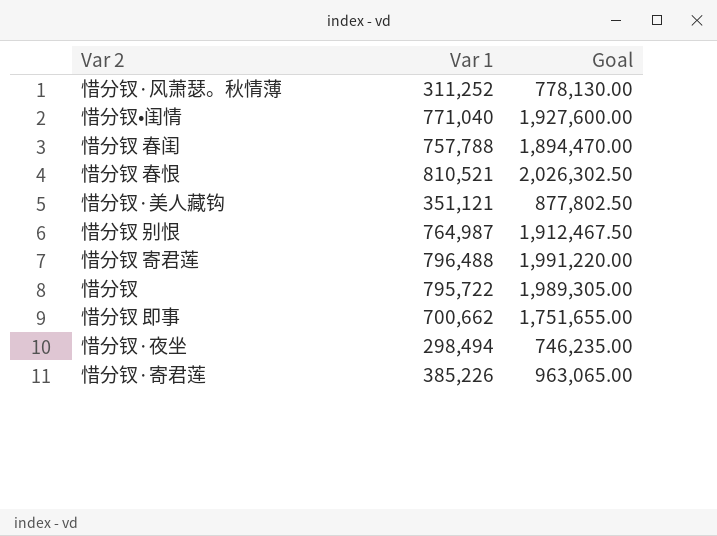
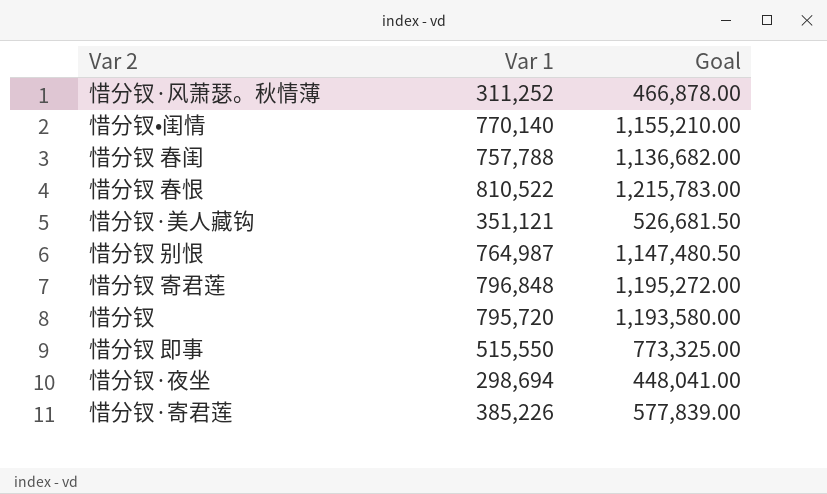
column Goal | formula: [Var 1] * 2.5 -> [Var 1] * 1.5
惜分钗•闺情 | Var 1: 771,040 -> 770,140
惜分钗 春恨 | Var 1: 810,521 -> 810,522
惜分钗 寄君莲 | Var 1: 796,488 -> 796,848
惜分钗 | Var 1: 795,722 -> 795,720
惜分钗 即事 | Var 1: 700,662 -> 515,550
惜分钗·夜坐 | Var 1: 298,494 -> 298,694

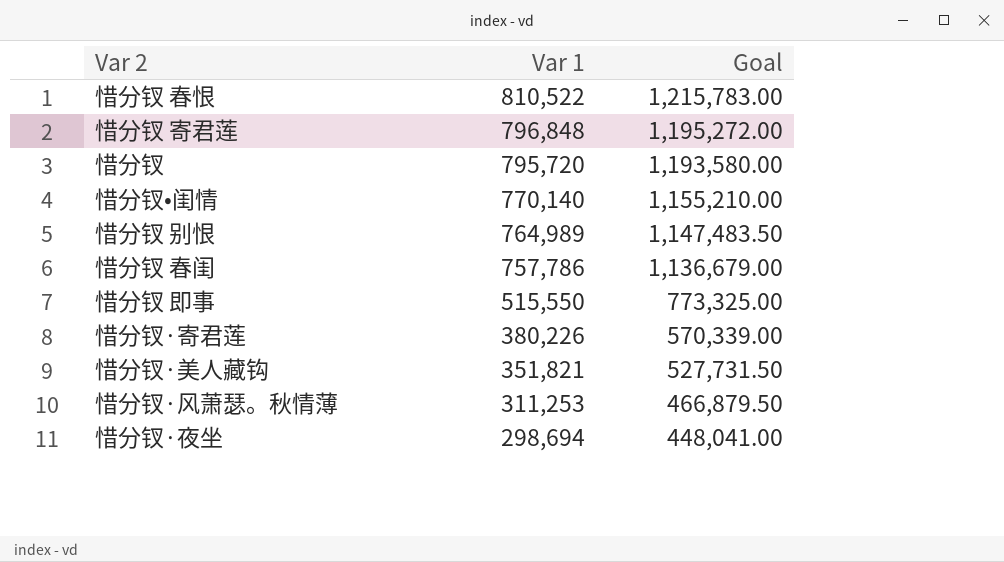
row order: none -> Var 1 descending
惜分钗 别恨 | Var 1: 764,987 -> 764,989
惜分钗 别恨 | Goal: 1,147,480.50 -> 1,147,483.50
惜分钗 春闺 | Var 1: 757,788 -> 757,786
惜分钗 春闺 | Goal: 1,136,682.00 -> 1,136,679.00
惜分钗·寄君莲 | Var 1: 385,226 -> 380,226
惜分钗·寄君莲 | Goal: 577,839.00 -> 570,339.00
惜分钗·美人藏钩 | Var 1: 351,121 -> 351,821
惜分钗·美人藏钩 | Goal: 526,681.50 -> 527,731.50
惜分钗·风萧瑟。秋情薄 | Var 1: 311,252 -> 311,253
惜分钗·风萧瑟。秋情薄 | Goal: 466,878.00 -> 466,879.50

